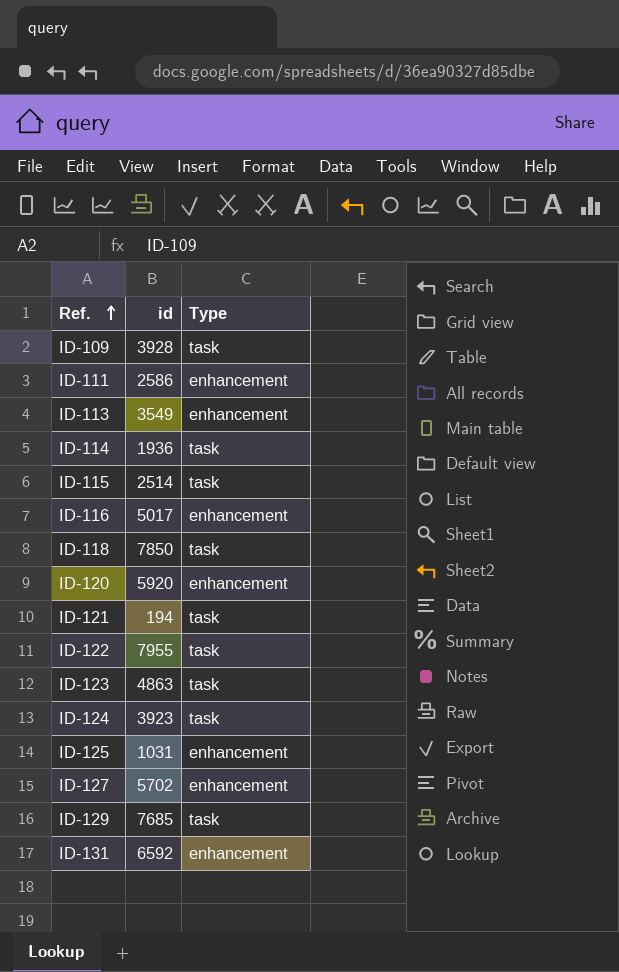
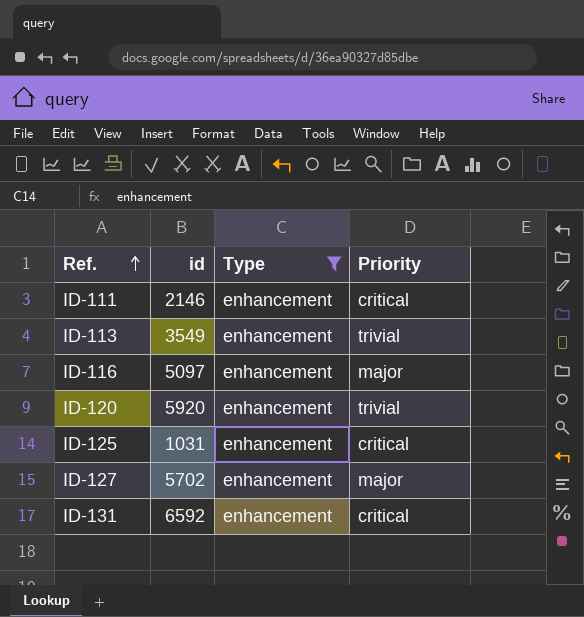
filter: none -> Type = enhancement
column Priority | position: none -> 4
ID-111 | id: 2586 -> 2146
ID-116 | id: 5017 -> 5097

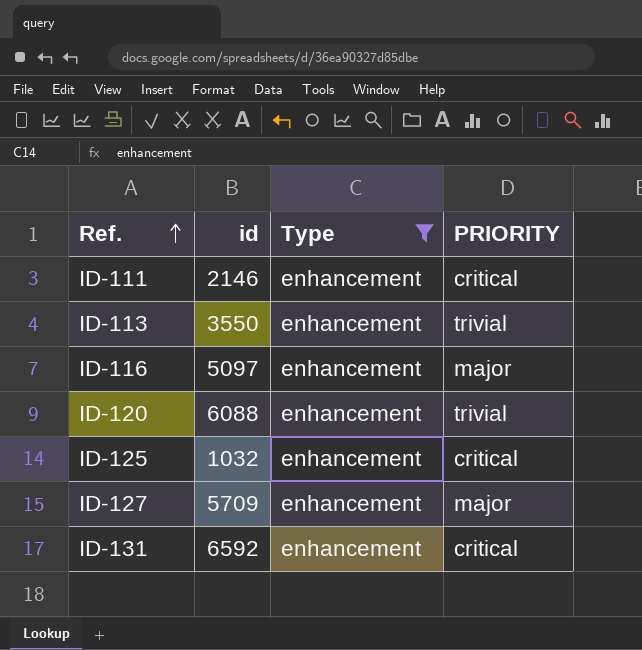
column name: Priority -> PRIORITY
ID-113 | id: 3549 -> 3550
ID-120 | id: 5920 -> 6088
ID-125 | id: 1031 -> 1032
ID-127 | id: 5702 -> 5709

